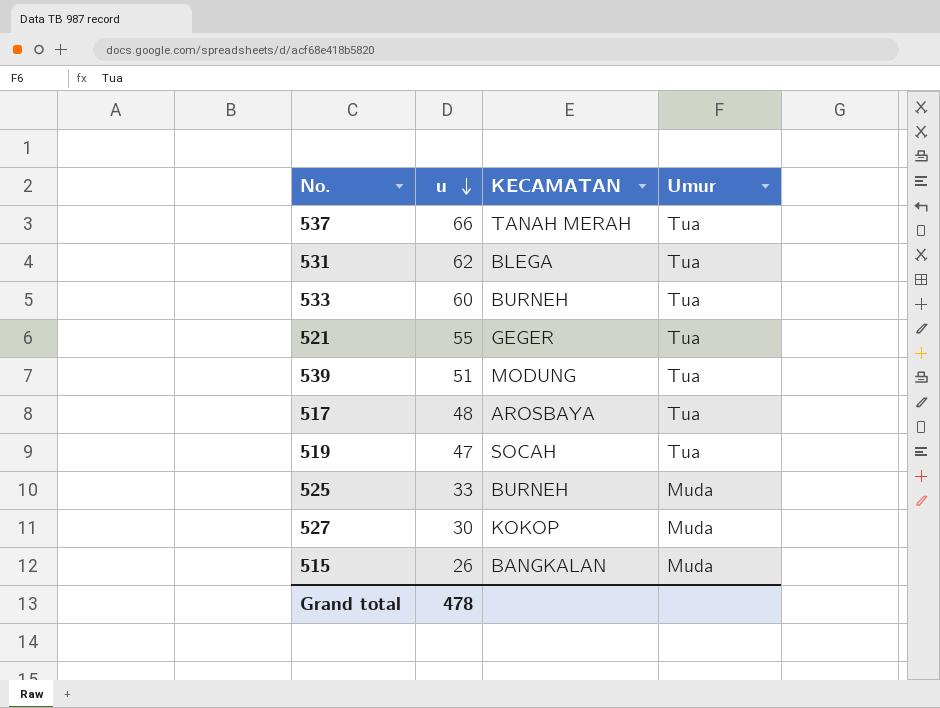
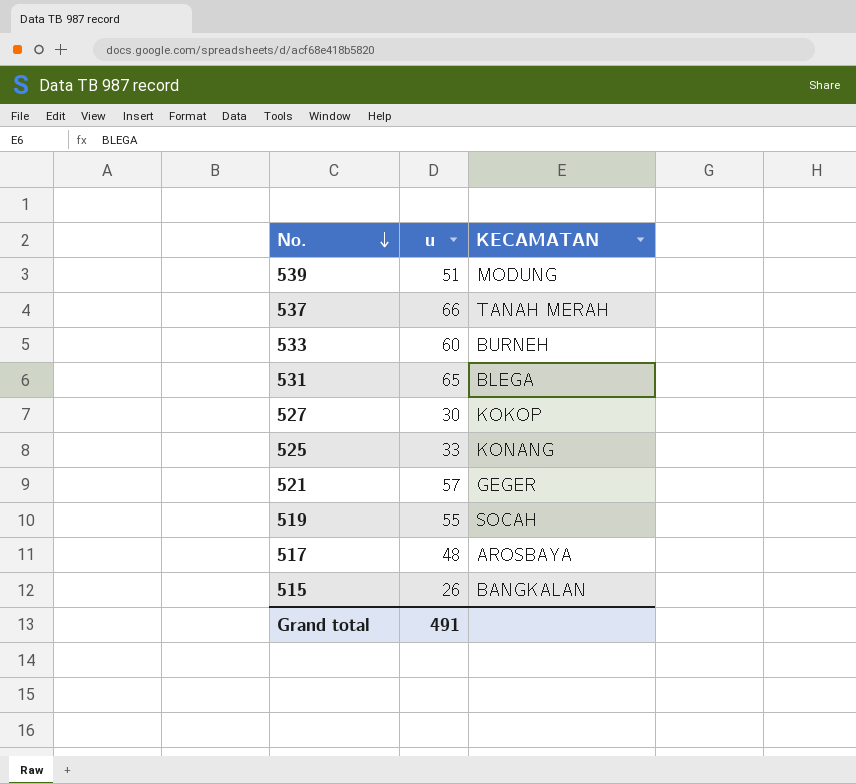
row order: u descending -> No. descending
column Umur | position: 4 -> none
531 | u: 62 -> 65
525 | KECAMATAN: BURNEH -> KONANG
521 | u: 55 -> 57
519 | u: 47 -> 55
Grand total | u: 478 -> 491

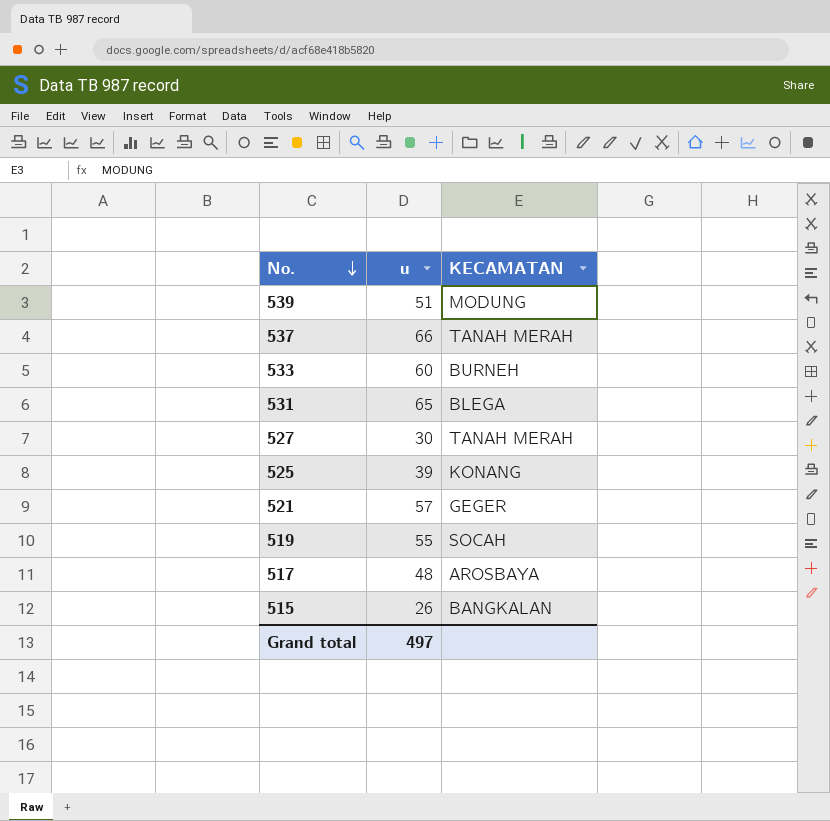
527 | KECAMATAN: KOKOP -> TANAH MERAH
525 | u: 33 -> 39
Grand total | u: 491 -> 497

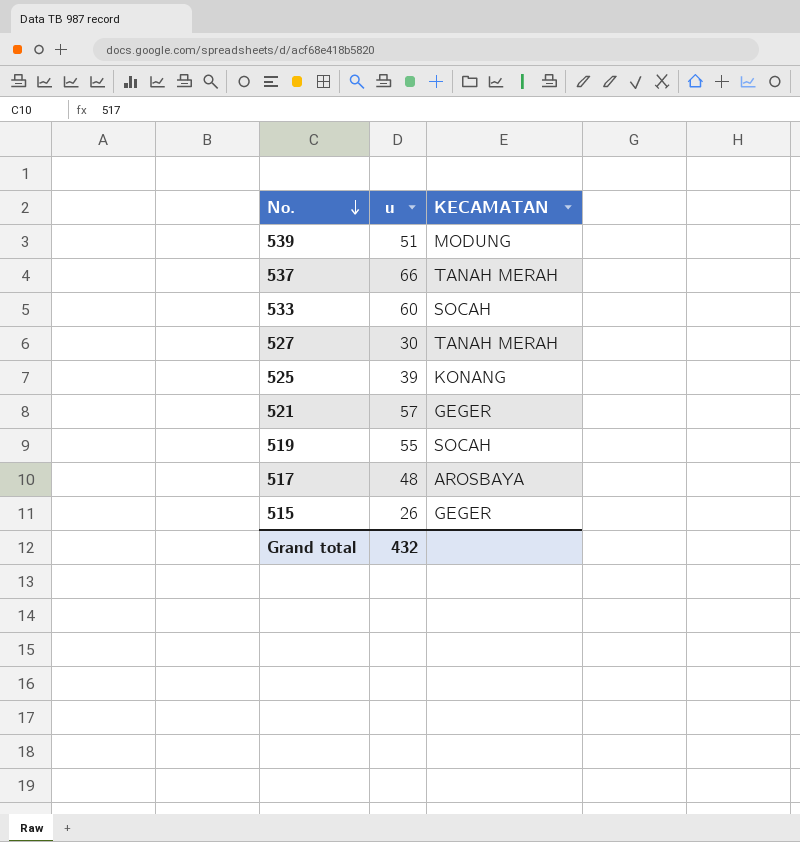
row 531: 65 | BLEGA -> none
533 | KECAMATAN: BURNEH -> SOCAH
515 | KECAMATAN: BANGKALAN -> GEGER
Grand total | u: 497 -> 432

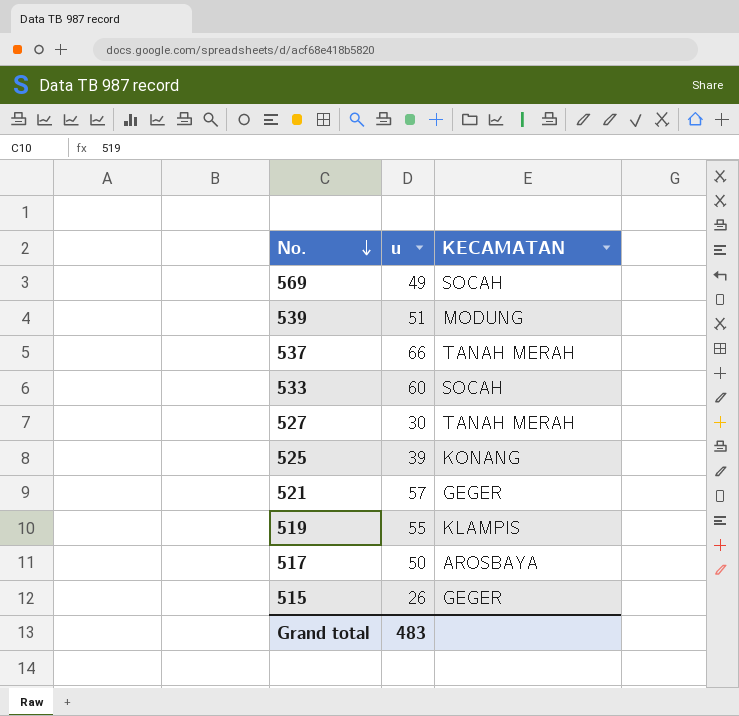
row 569: none -> 49 | SOCAH
519 | KECAMATAN: SOCAH -> KLAMPIS
517 | u: 48 -> 50
Grand total | u: 432 -> 483

